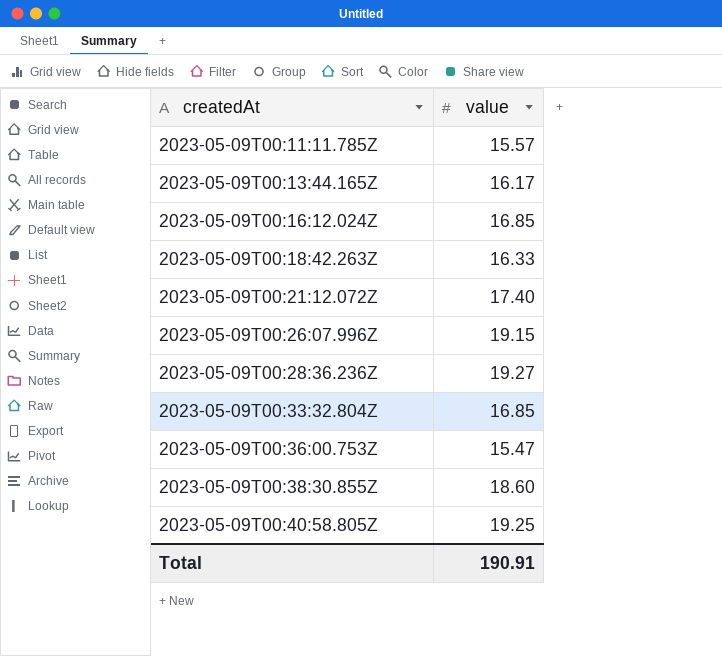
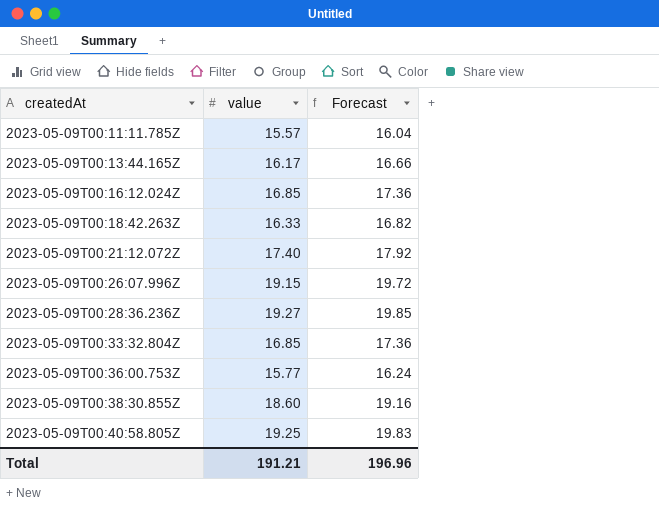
column Forecast | formula: none -> [value] * 1.03
2023-05-09T00:36:00.753Z | value: 15.47 -> 15.77
Total | value: 190.91 -> 191.21

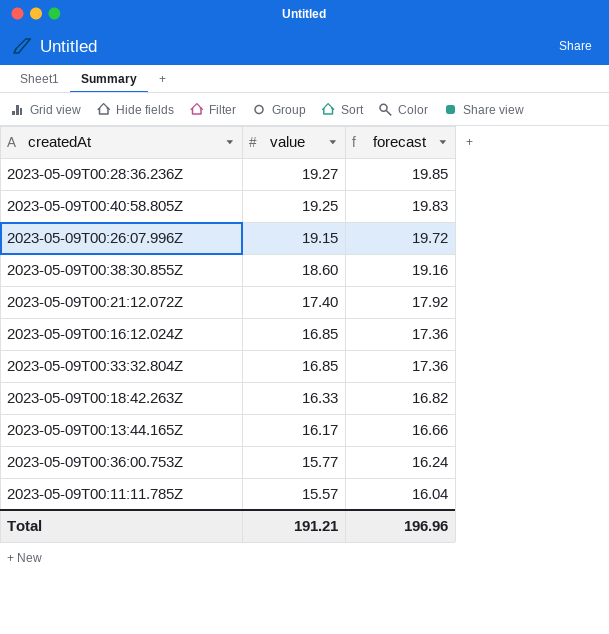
row order: createdAt ascending -> value descending
column name: Forecast -> forecast

